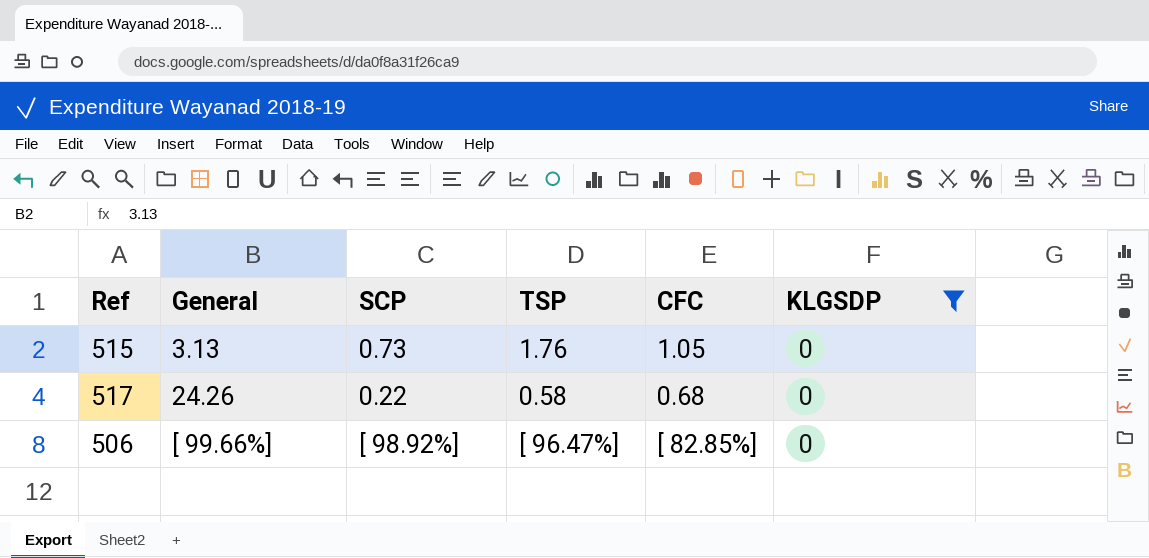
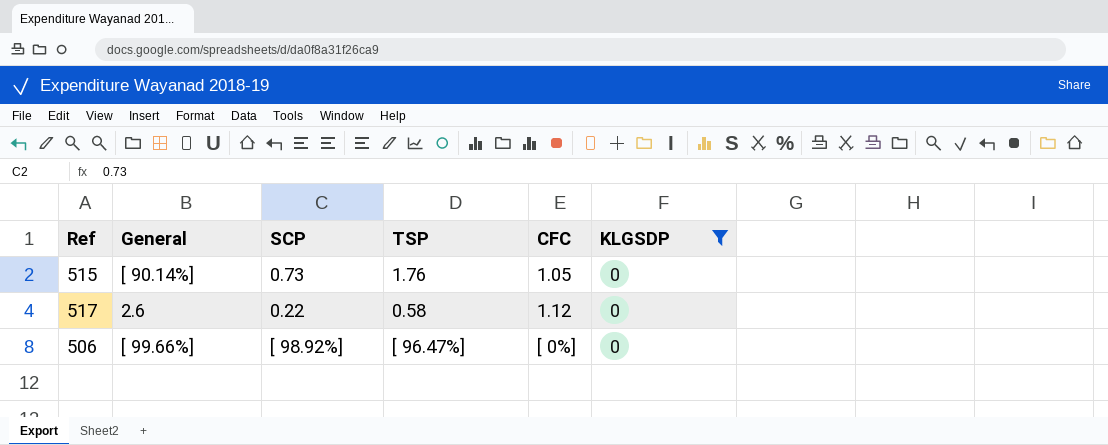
515 | General: 3.13 -> [ 90.14%]
517 | General: 24.26 -> 2.6
517 | CFC: 0.68 -> 1.12
506 | CFC: [ 82.85%] -> [ 0%]

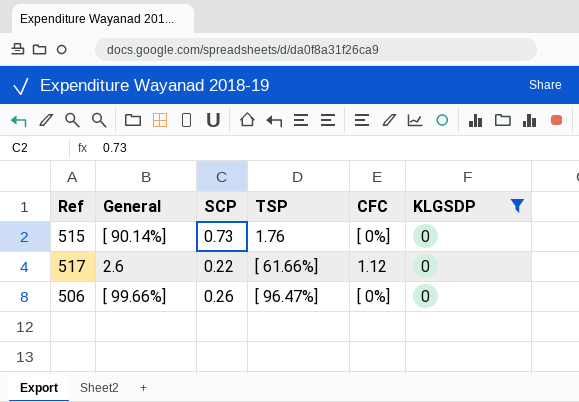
515 | CFC: 1.05 -> [ 0%]
517 | TSP: 0.58 -> [ 61.66%]
506 | SCP: [ 98.92%] -> 0.26

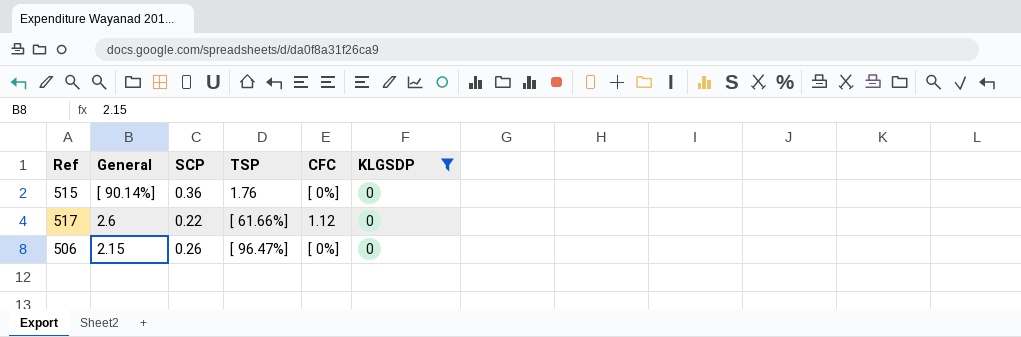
515 | SCP: 0.73 -> 0.36
506 | General: [ 99.66%] -> 2.15

